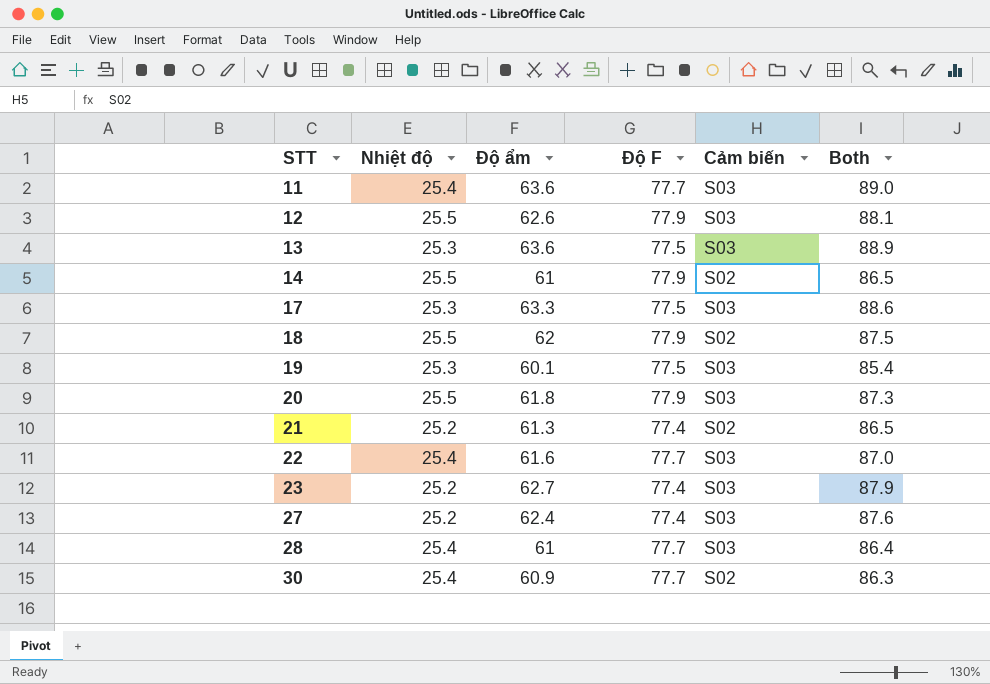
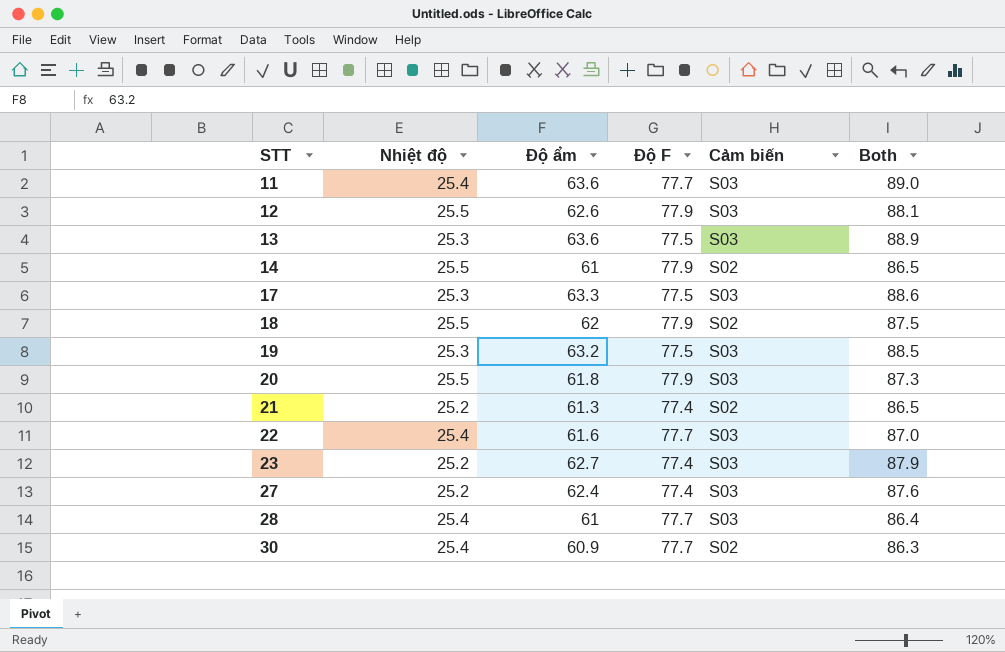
19 | Độ ẩm: 60.1 -> 63.2
19 | Both: 85.4 -> 88.5

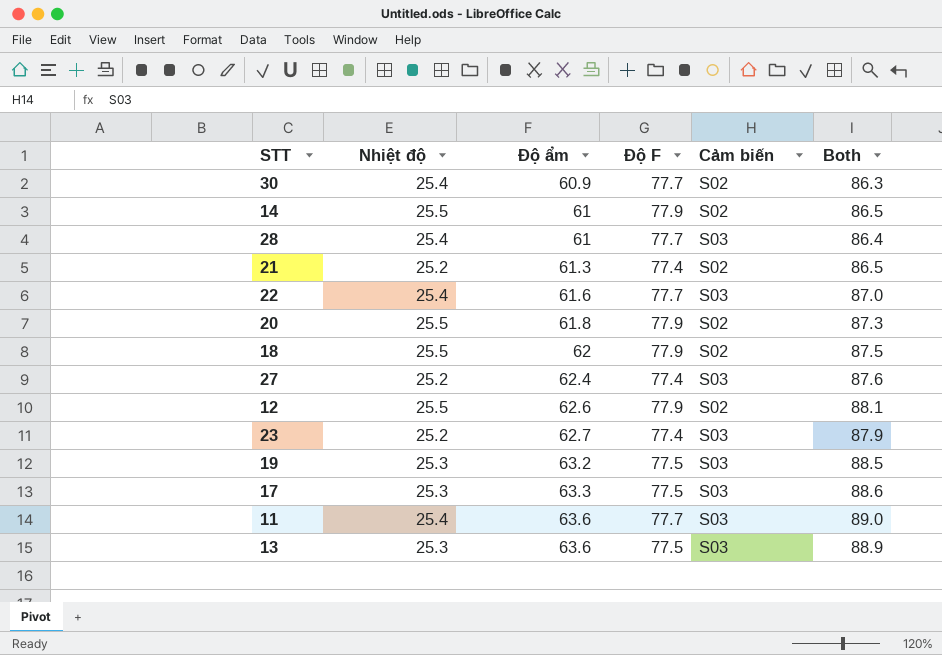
row order: STT ascending -> Độ ẩm ascending
20 | Cảm biến: S03 -> S02
12 | Cảm biến: S03 -> S02

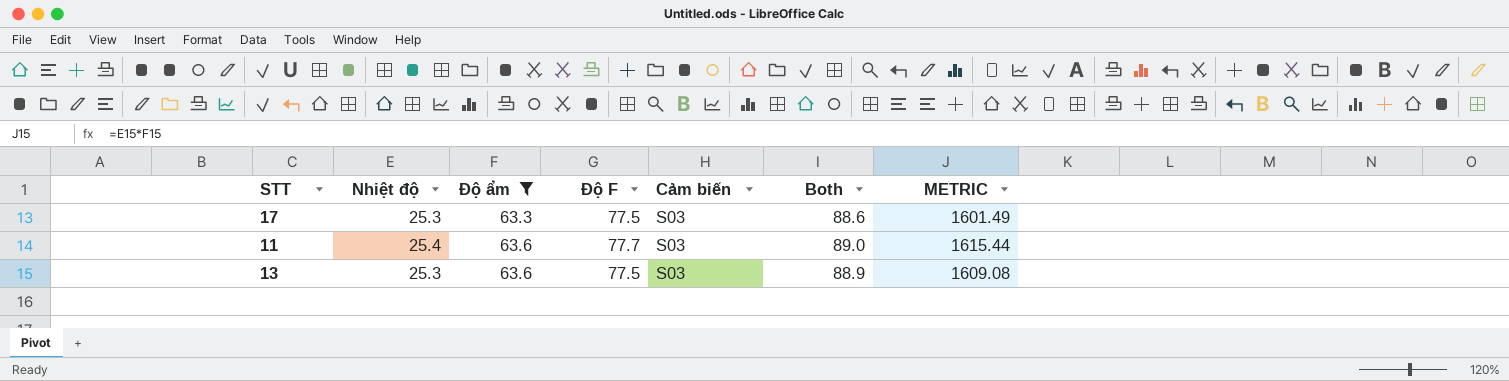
filter: none -> Độ ẩm >= 63.3
column METRIC | formula: none -> [Nhiệt độ] * [Độ ẩm]

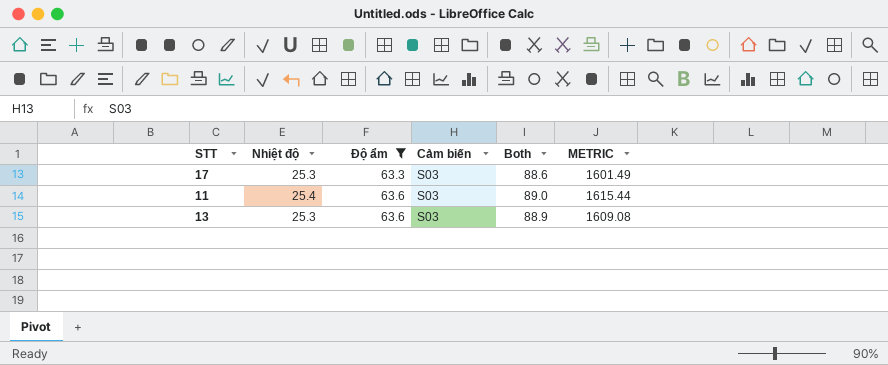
column Độ F | position: 4 -> none

